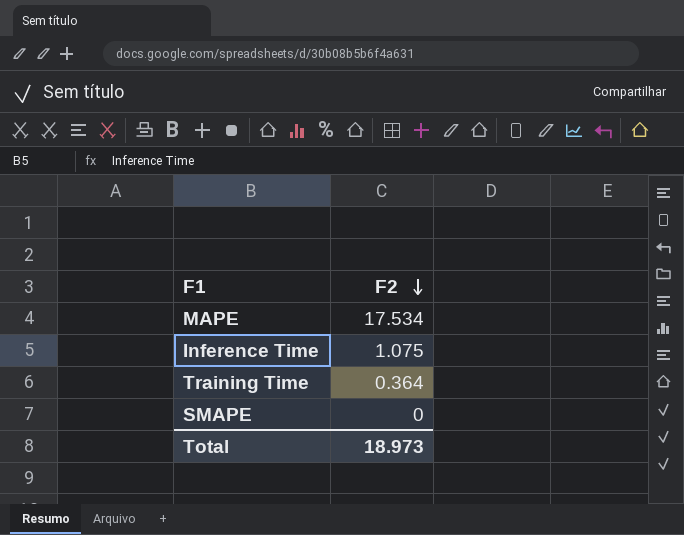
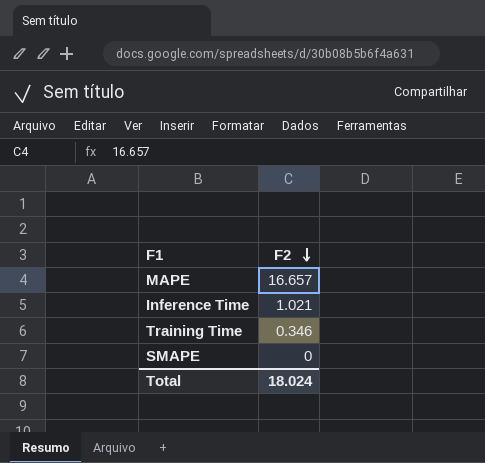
MAPE | F2: 17.534 -> 16.657
Inference Time | F2: 1.075 -> 1.021
Training Time | F2: 0.364 -> 0.346
Total | F2: 18.973 -> 18.024

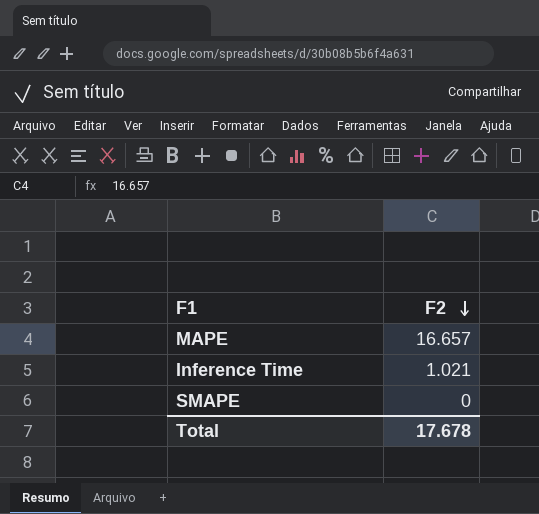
row Training Time: 0.346 -> none
Total | F2: 18.024 -> 17.678

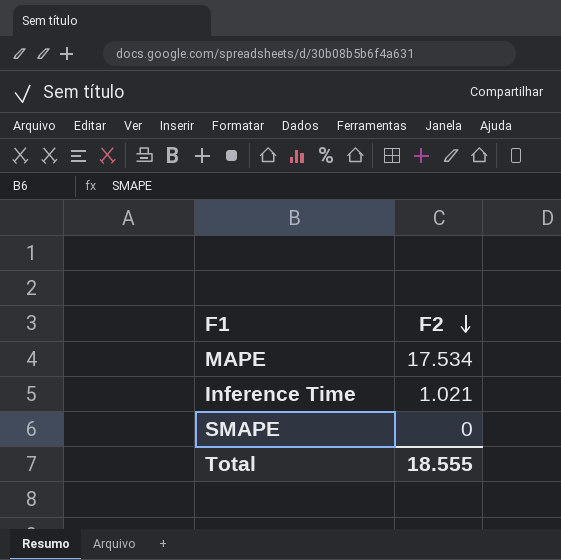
MAPE | F2: 16.657 -> 17.534
Total | F2: 17.678 -> 18.555

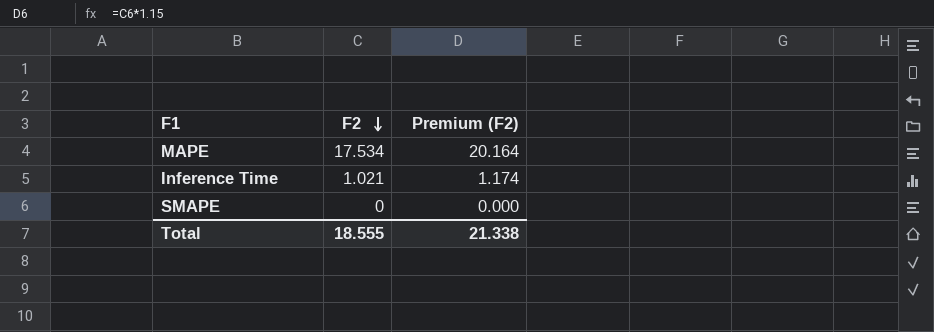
column Premium (F2) | formula: none -> [F2] * 1.15

